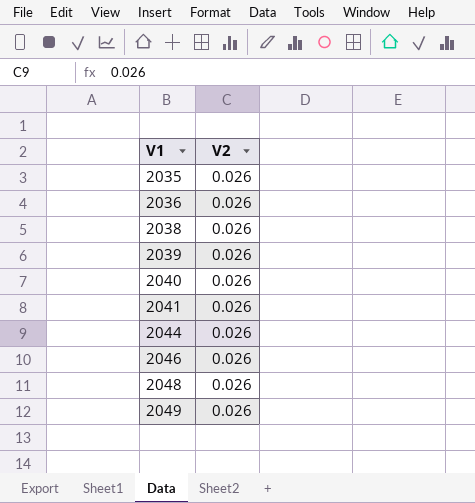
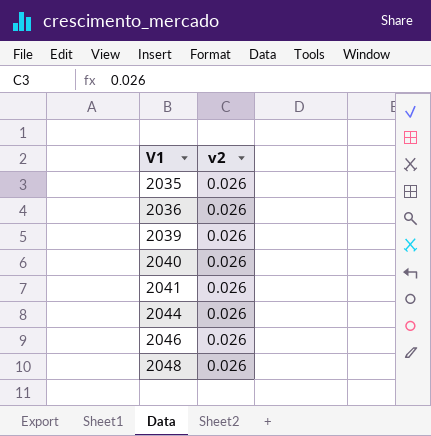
column name: V2 -> v2
row 2038: 0.026 -> none
row 2049: 0.026 -> none

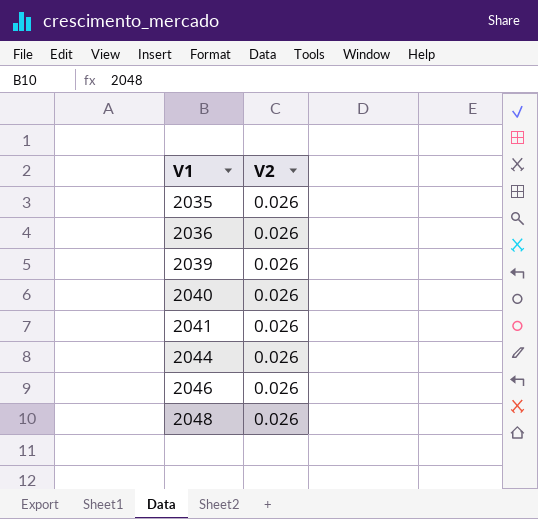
column name: v2 -> V2

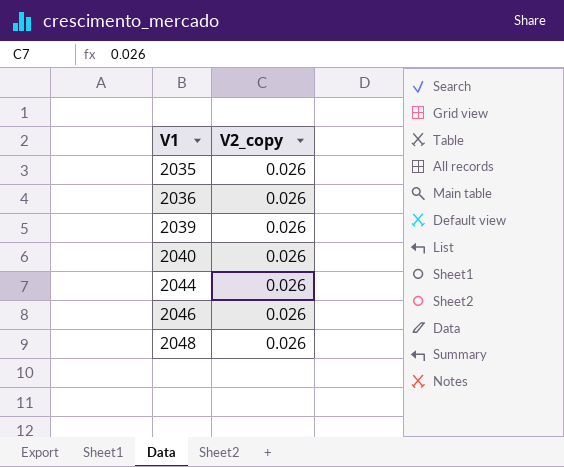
column name: V2 -> V2_copy
row 2041: 0.026 -> none

